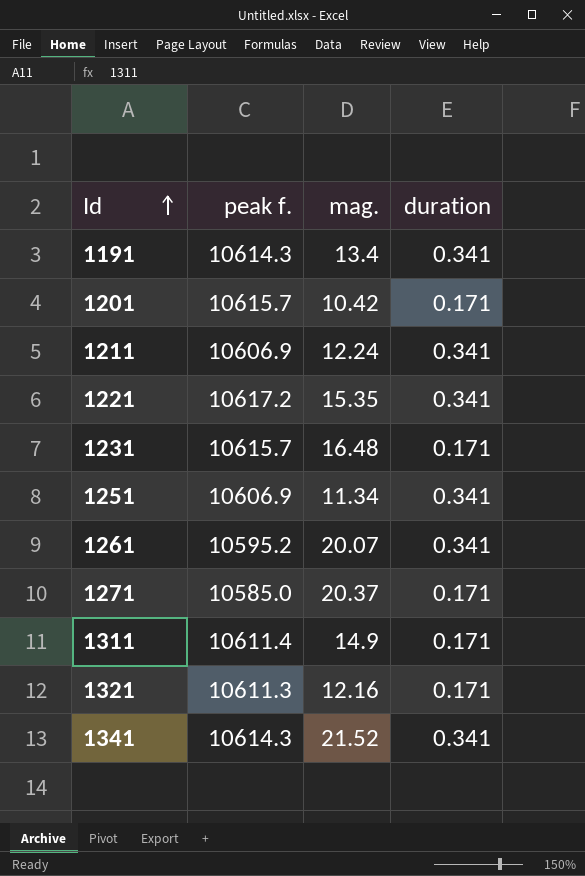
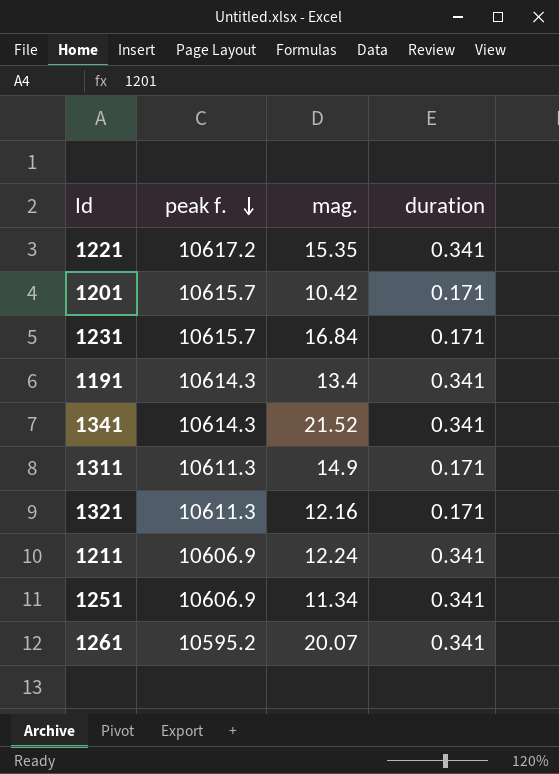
row order: Id ascending -> peak f. descending
row 1271: 10585.0 | 20.37 | 0.171 -> none
1231 | mag.: 16.48 -> 16.84
1311 | peak f.: 10611.4 -> 10611.3

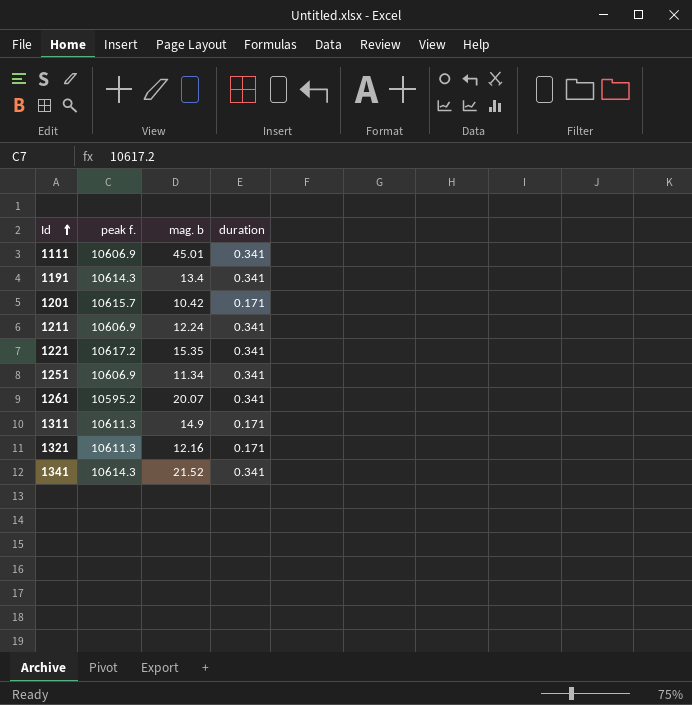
row order: peak f. descending -> Id ascending
column name: mag. -> mag. b
row 1231: 10615.7 | 16.84 | 0.171 -> none
row 1111: none -> 10606.9 | 45.01 | 0.341

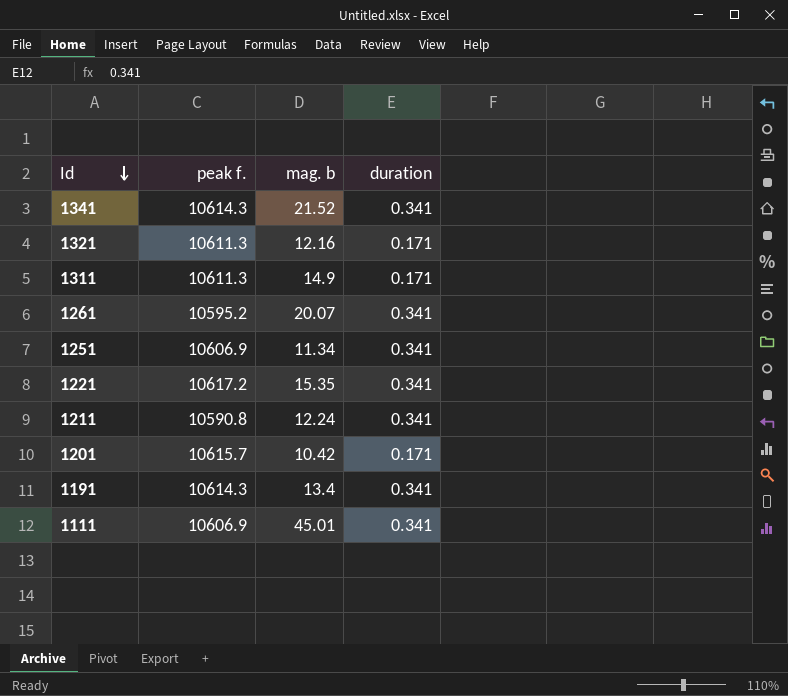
row order: Id ascending -> Id descending
1211 | peak f.: 10606.9 -> 10590.8

